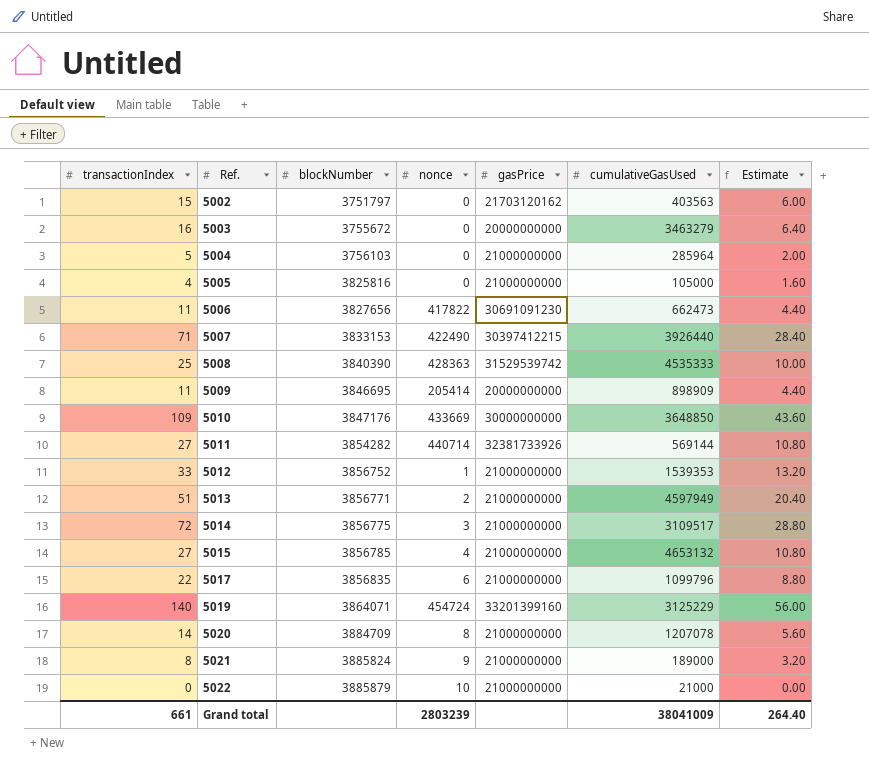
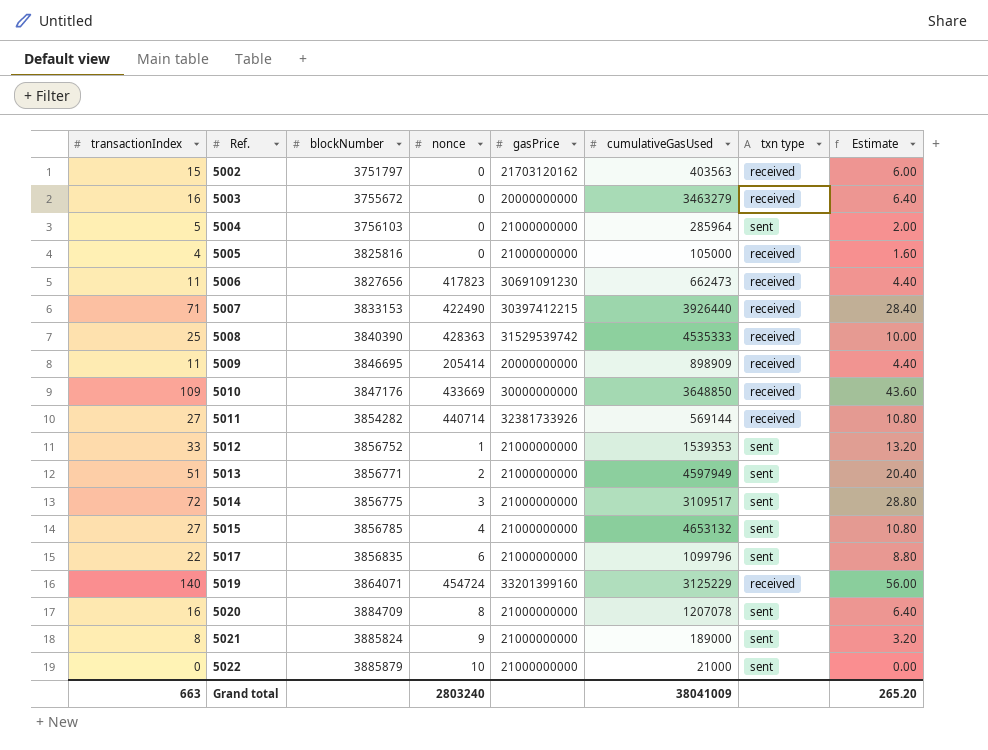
column txn type | position: none -> 7
5006 | nonce: 417822 -> 417823
5020 | transactionIndex: 14 -> 16
5020 | Estimate: 5.60 -> 6.40
Grand total | transactionIndex: 661 -> 663
Grand total | nonce: 2803239 -> 2803240
Grand total | Estimate: 264.40 -> 265.20

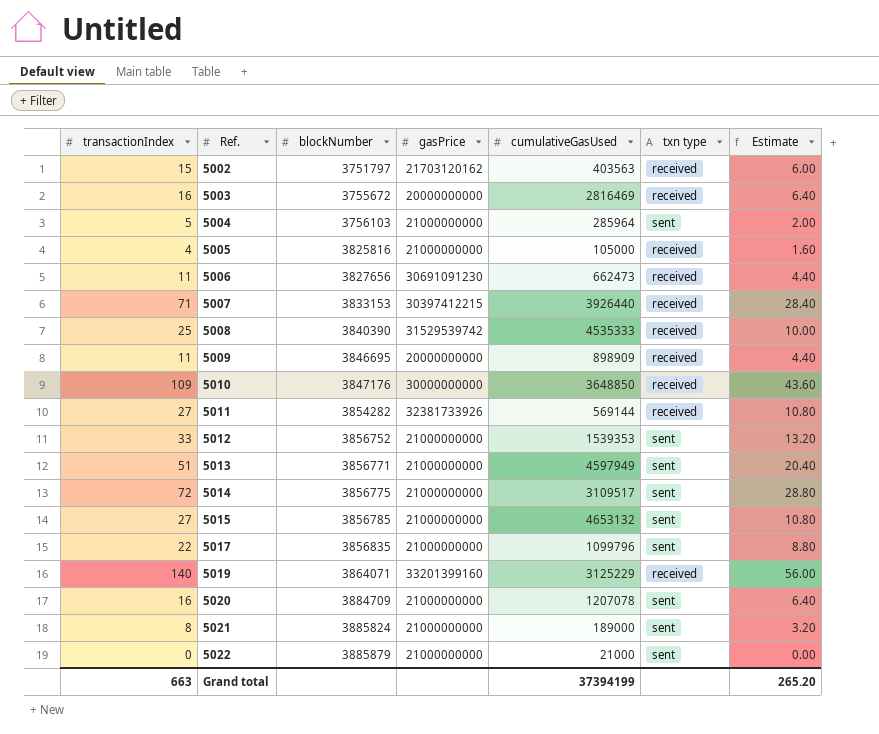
column nonce | position: 4 -> none
5003 | cumulativeGasUsed: 3463279 -> 2816469
Grand total | cumulativeGasUsed: 38041009 -> 37394199

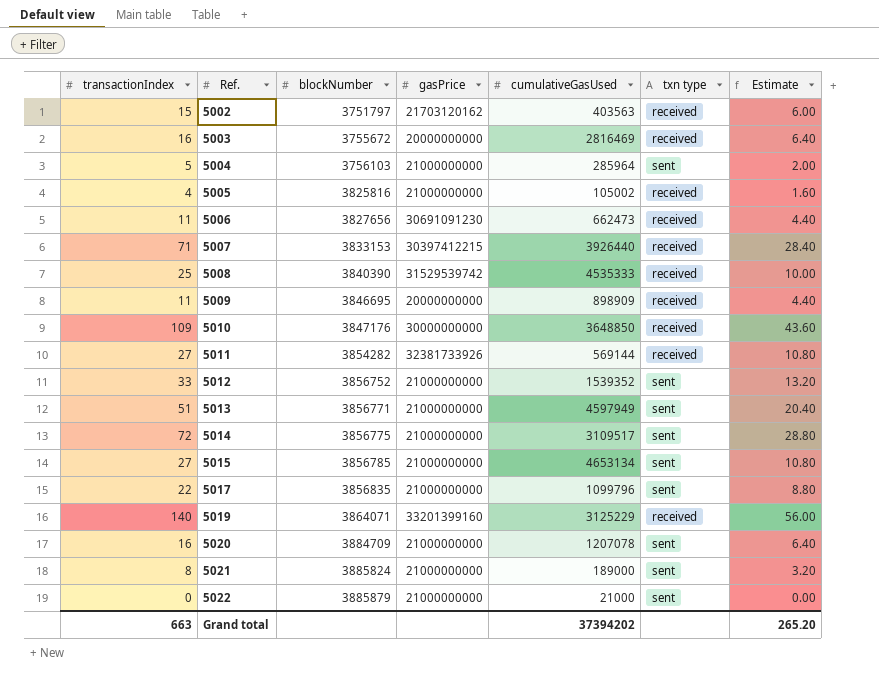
5005 | cumulativeGasUsed: 105000 -> 105002
5012 | cumulativeGasUsed: 1539353 -> 1539352
5015 | cumulativeGasUsed: 4653132 -> 4653134
Grand total | cumulativeGasUsed: 37394199 -> 37394202

